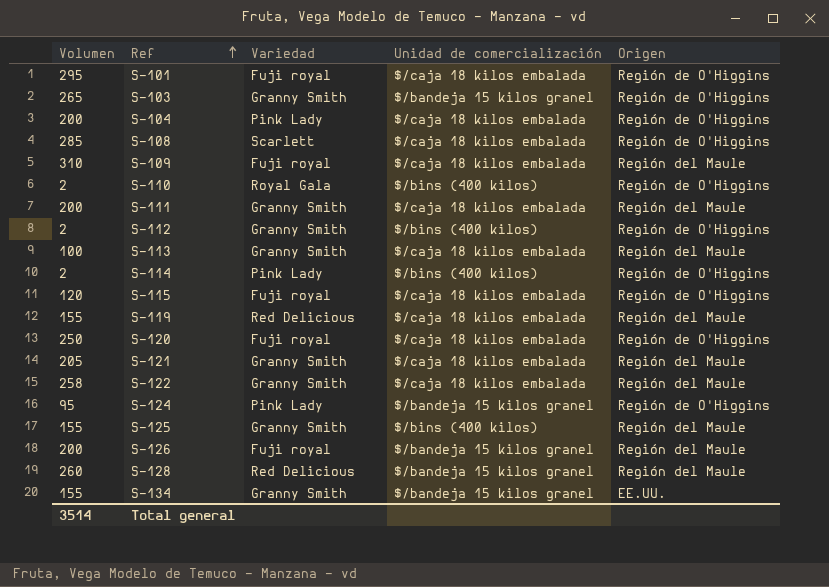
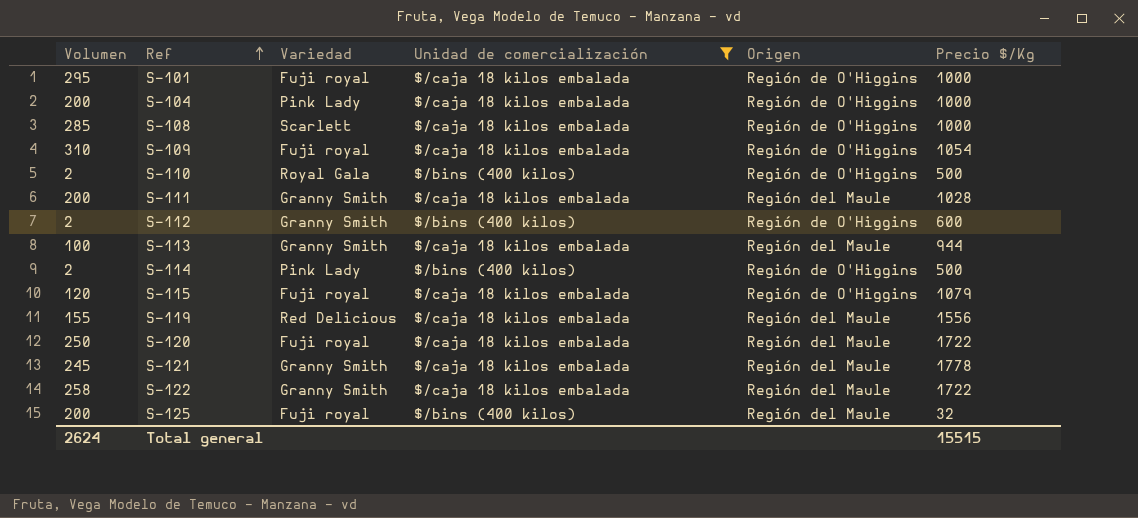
filter: none -> Unidad de comercialización != $/bandeja 15 kilos granel
column Precio $/Kg | position: none -> 6
S-109 | Origen: Región del Maule -> Región de O'Higgins
S-120 | Origen: Región de O'Higgins -> Región del Maule
S-121 | Volumen: 205 -> 245
S-125 | Volumen: 155 -> 200
S-125 | Variedad: Granny Smith -> Fuji royal
Total general | Volumen: 3514 -> 2624

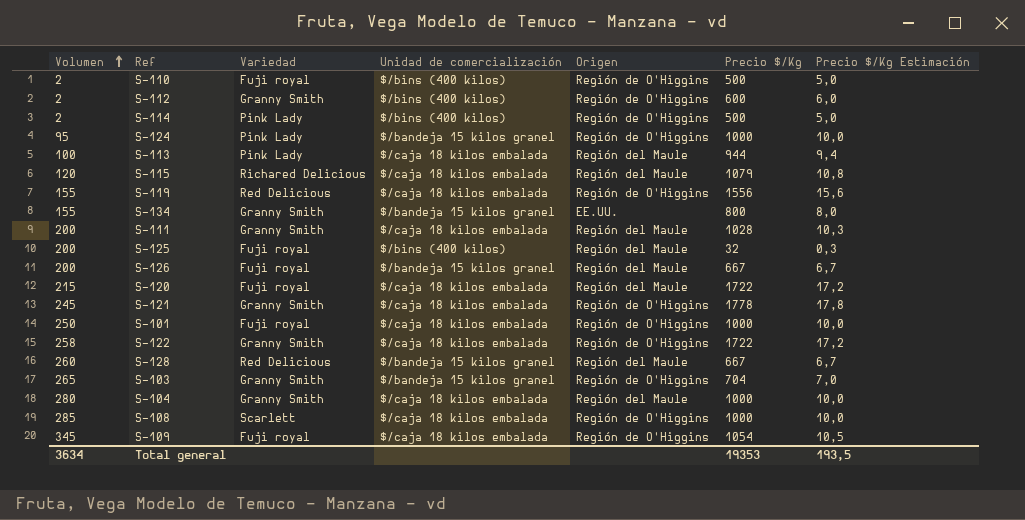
filter: Unidad de comercialización != $/bandeja 15 kilos granel -> none
row order: Ref ascending -> Volumen ascending
column Precio $/Kg Estimación | formula: none -> [Precio $/Kg] * 0,01
S-110 | Variedad: Royal Gala -> Fuji royal
S-113 | Variedad: Granny Smith -> Pink Lady
S-115 | Variedad: Fuji royal -> Richared Delicious
S-115 | Origen: Región de O'Higgins -> Región del Maule
S-119 | Origen: Región del Maule -> Región de O'Higgins
S-120 | Volumen: 250 -> 215
S-121 | Origen: Región del Maule -> Región de O'Higgins
S-101 | Volumen: 295 -> 250
S-122 | Origen: Región del Maule -> Región de O'Higgins
S-104 | Volumen: 200 -> 280
S-104 | Variedad: Pink Lady -> Granny Smith
S-104 | Origen: Región de O'Higgins -> Región del Maule
S-109 | Volumen: 310 -> 345
Total general | Volumen: 2624 -> 3634
Total general | Precio $/Kg: 15515 -> 19353

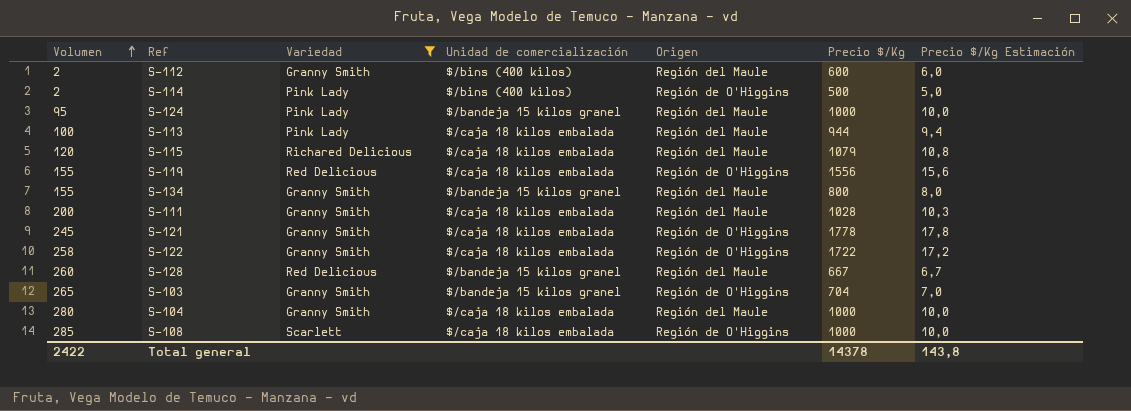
filter: none -> Variedad != Fuji royal
S-112 | Origen: Región de O'Higgins -> Región del Maule
S-124 | Origen: Región de O'Higgins -> Región del Maule
S-134 | Origen: EE.UU. -> Región del Maule
Total general | Volumen: 3634 -> 2422
Total general | Precio $/Kg: 19353 -> 14378
Total general | Precio $/Kg Estimación: 193,5 -> 143,8

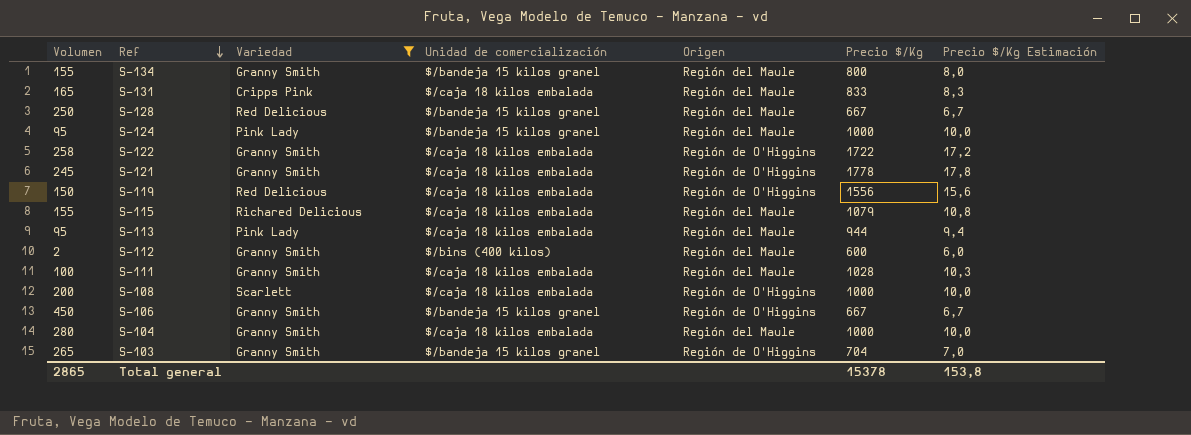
row order: Volumen ascending -> Ref descending
row S-114: 2 | Pink Lady | $/bins (400 kilos) | Región de O'Higgins | 500 | 5,0 -> none
row S-131: none -> 165 | Cripps Pink | $/caja 18 kilos embalada | Región del Maule | 833 | 8,3
S-128 | Volumen: 260 -> 250
S-119 | Volumen: 155 -> 150
S-115 | Volumen: 120 -> 155
S-113 | Volumen: 100 -> 95
S-111 | Volumen: 200 -> 100
S-108 | Volumen: 285 -> 200
row S-106: none -> 450 | Granny Smith | $/bandeja 15 kilos granel | Región de O'Higgins | 667 | 6,7
Total general | Volumen: 2422 -> 2865
Total general | Precio $/Kg: 14378 -> 15378
Total general | Precio $/Kg Estimación: 143,8 -> 153,8

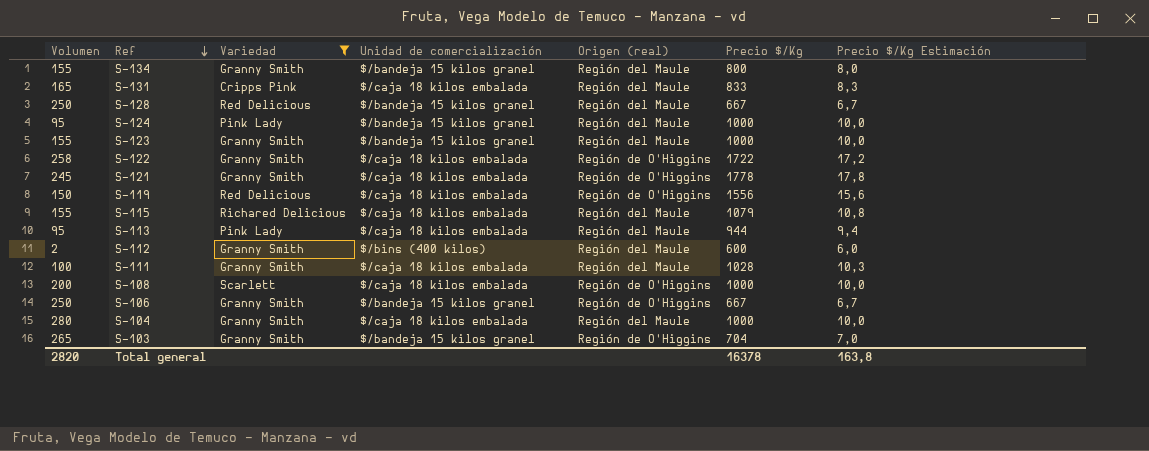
column name: Origen -> Origen (real)
row S-123: none -> 155 | Granny Smith | $/bandeja 15 kilos granel | Región del Maule | 1000 | 10,0
S-106 | Volumen: 450 -> 250
Total general | Volumen: 2865 -> 2820
Total general | Precio $/Kg: 15378 -> 16378
Total general | Precio $/Kg Estimación: 153,8 -> 163,8

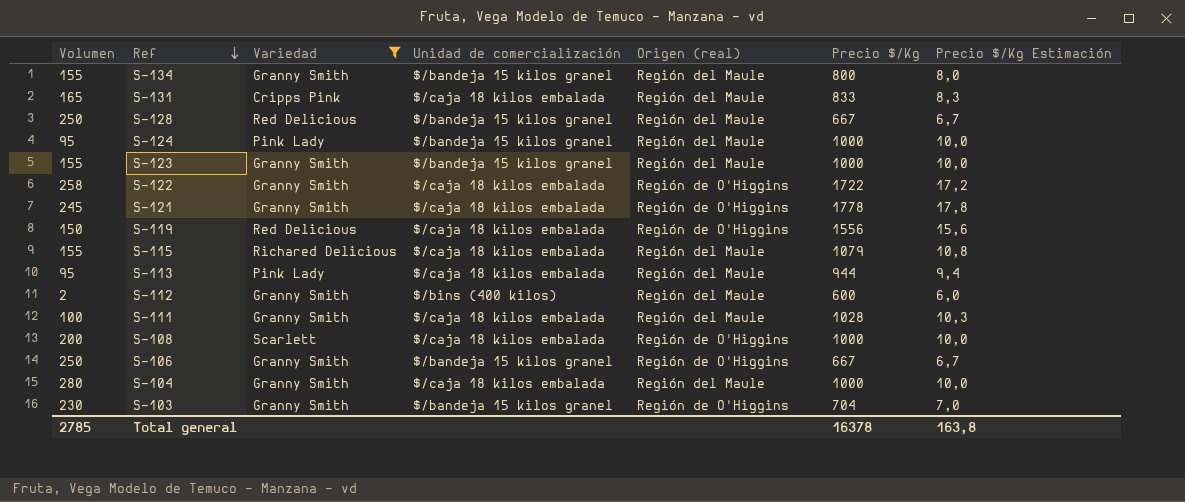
S-103 | Volumen: 265 -> 230
Total general | Volumen: 2820 -> 2785

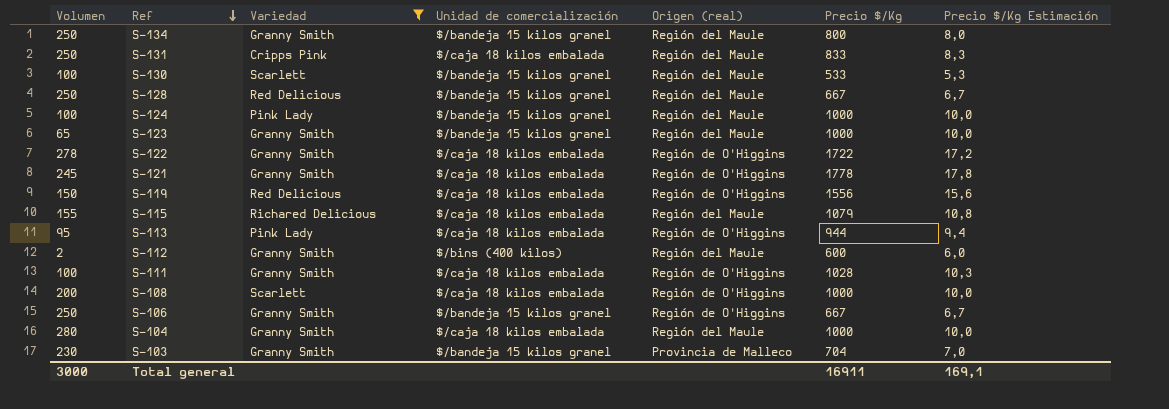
S-134 | Volumen: 155 -> 250
S-131 | Volumen: 165 -> 250
row S-130: none -> 100 | Scarlett | $/bandeja 15 kilos granel | Región del Maule | 533 | 5,3
S-124 | Volumen: 95 -> 100
S-123 | Volumen: 155 -> 65
S-122 | Volumen: 258 -> 278
S-113 | Origen (real): Región del Maule -> Región de O'Higgins
S-111 | Origen (real): Región del Maule -> Región de O'Higgins
S-103 | Origen (real): Región de O'Higgins -> Provincia de Malleco
Total general | Volumen: 2785 -> 3000
Total general | Precio $/Kg: 16378 -> 16911
Total general | Precio $/Kg Estimación: 163,8 -> 169,1

